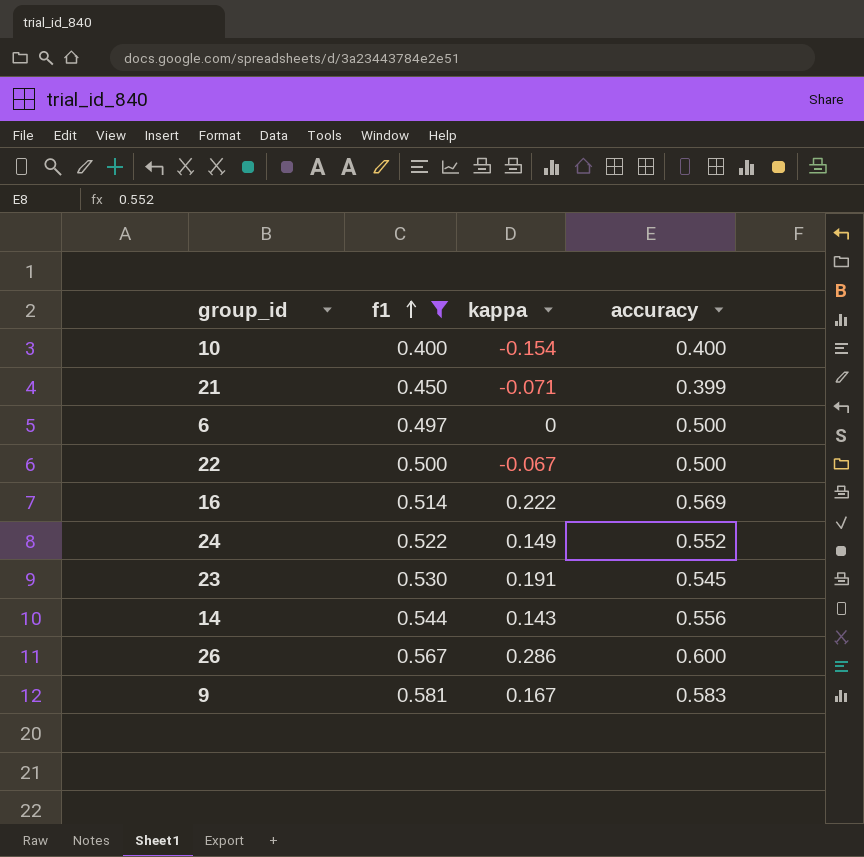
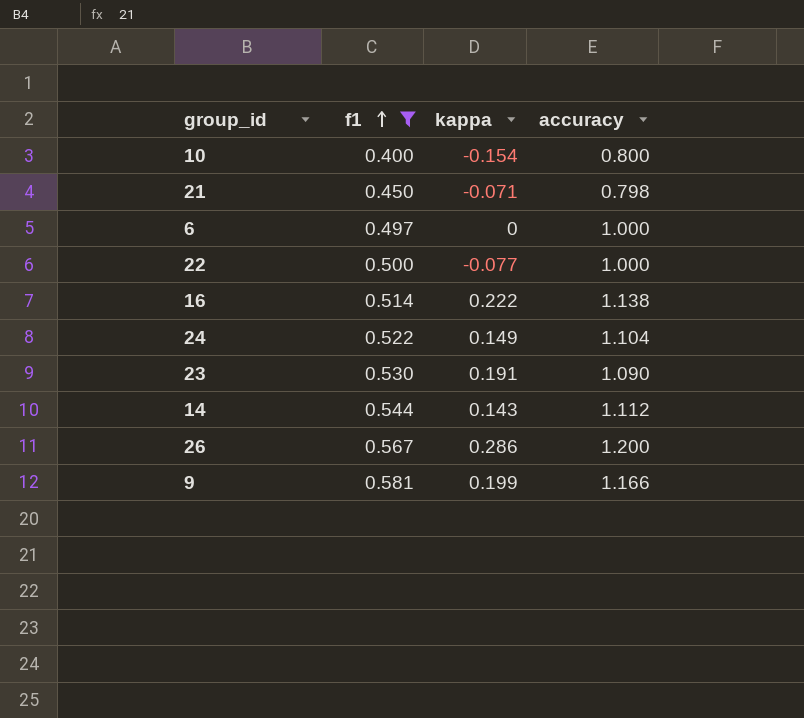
10 | accuracy: 0.400 -> 0.800
21 | accuracy: 0.399 -> 0.798
6 | accuracy: 0.500 -> 1.000
22 | kappa: -0.067 -> -0.077
22 | accuracy: 0.500 -> 1.000
16 | accuracy: 0.569 -> 1.138
24 | accuracy: 0.552 -> 1.104
23 | accuracy: 0.545 -> 1.090
14 | accuracy: 0.556 -> 1.112
26 | accuracy: 0.600 -> 1.200
9 | kappa: 0.167 -> 0.199
9 | accuracy: 0.583 -> 1.166

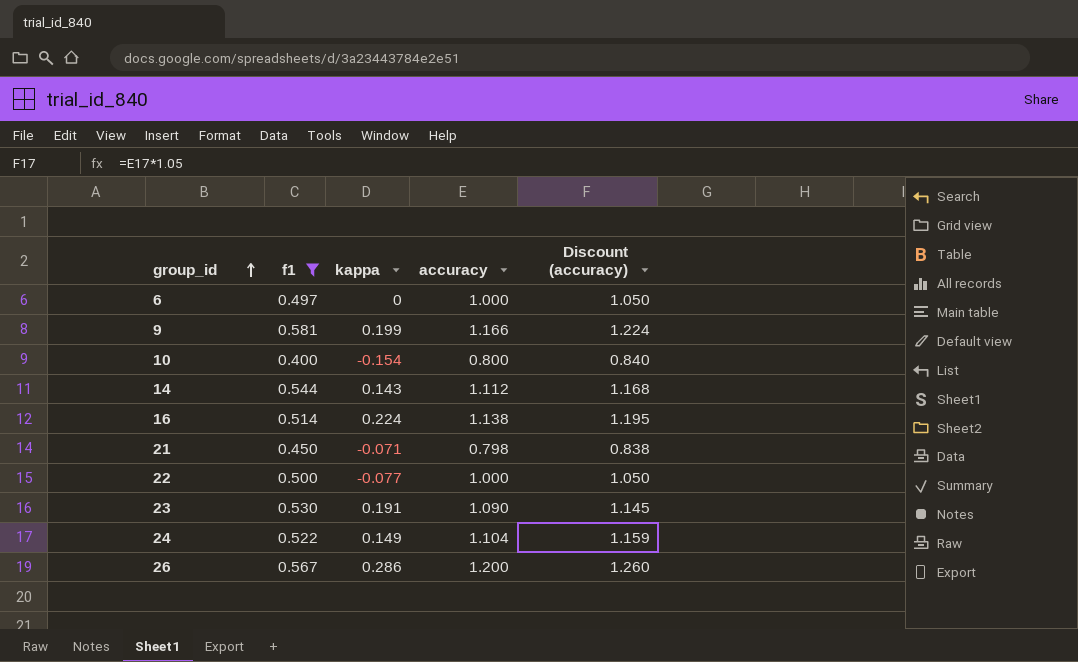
row order: f1 ascending -> group_id ascending
column Discount (accuracy) | formula: none -> [accuracy] * 1.05
16 | kappa: 0.222 -> 0.224

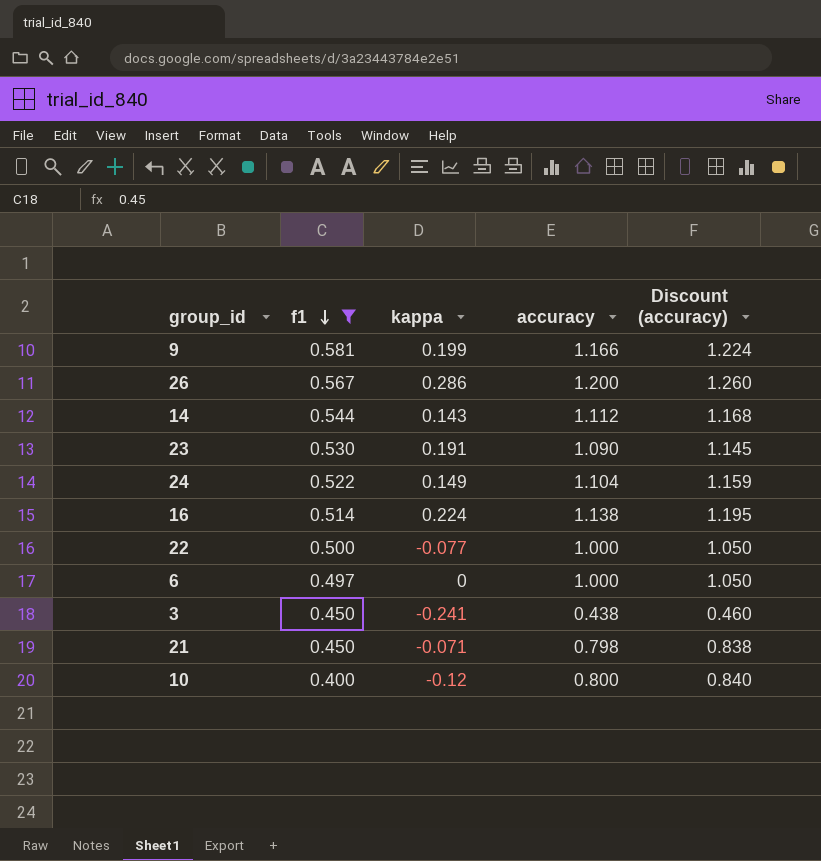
row order: group_id ascending -> f1 descending
row 3: none -> 0.450 | -0.241 | 0.438 | 0.460
10 | kappa: -0.154 -> -0.12

